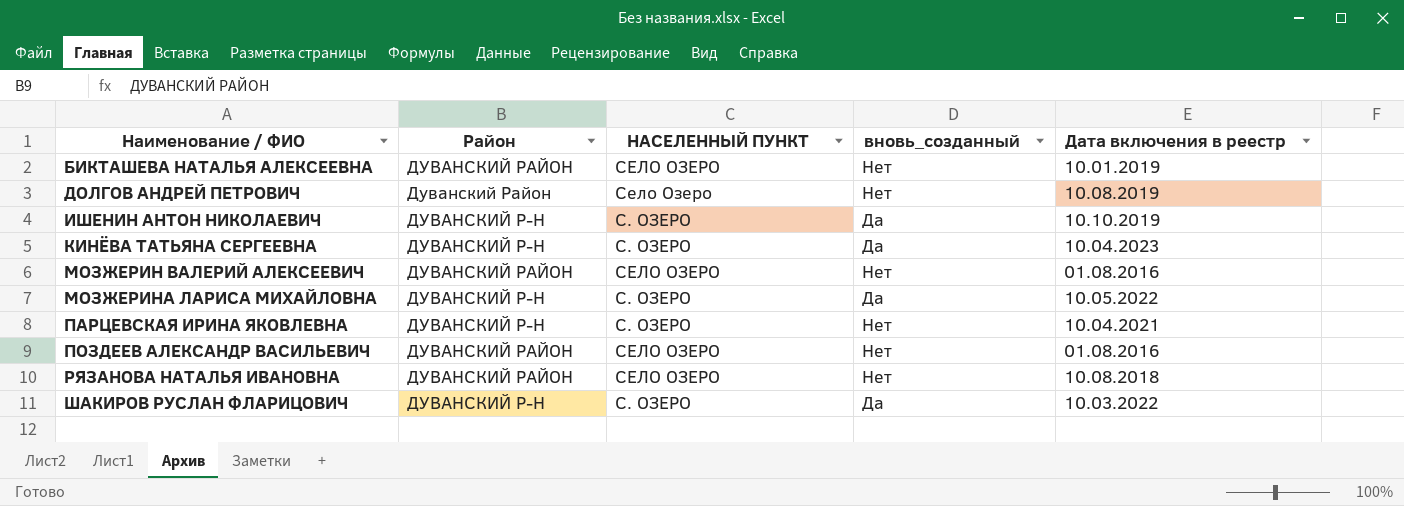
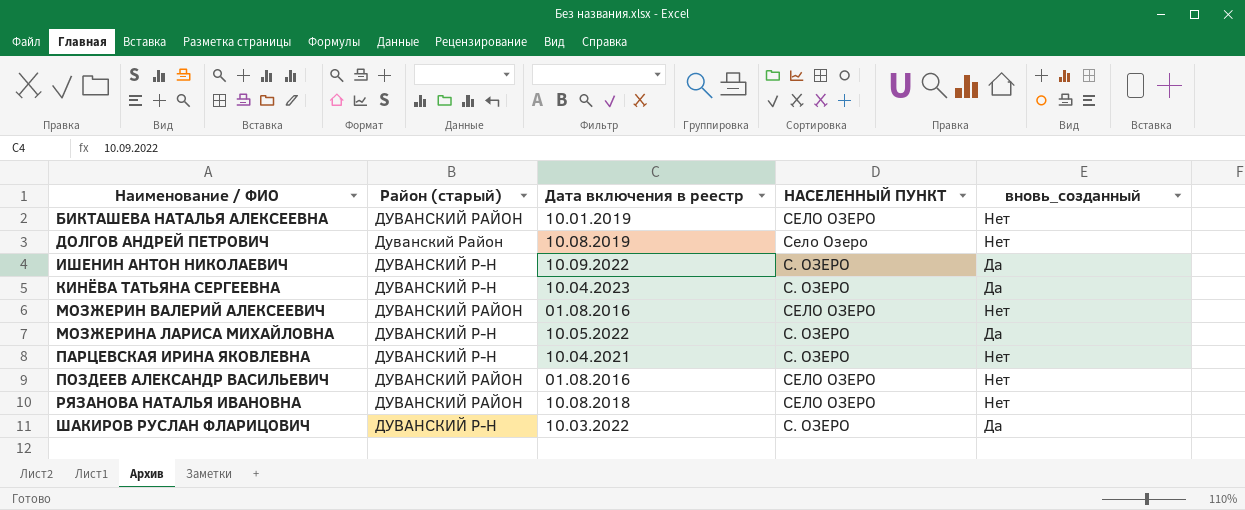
column name: Район -> Район (старый)
column Дата включения в реестр | position: 5 -> 3
ИШЕНИН АНТОН НИКОЛАЕВИЧ | Дата включения в реестр: 10.10.2019 -> 10.09.2022

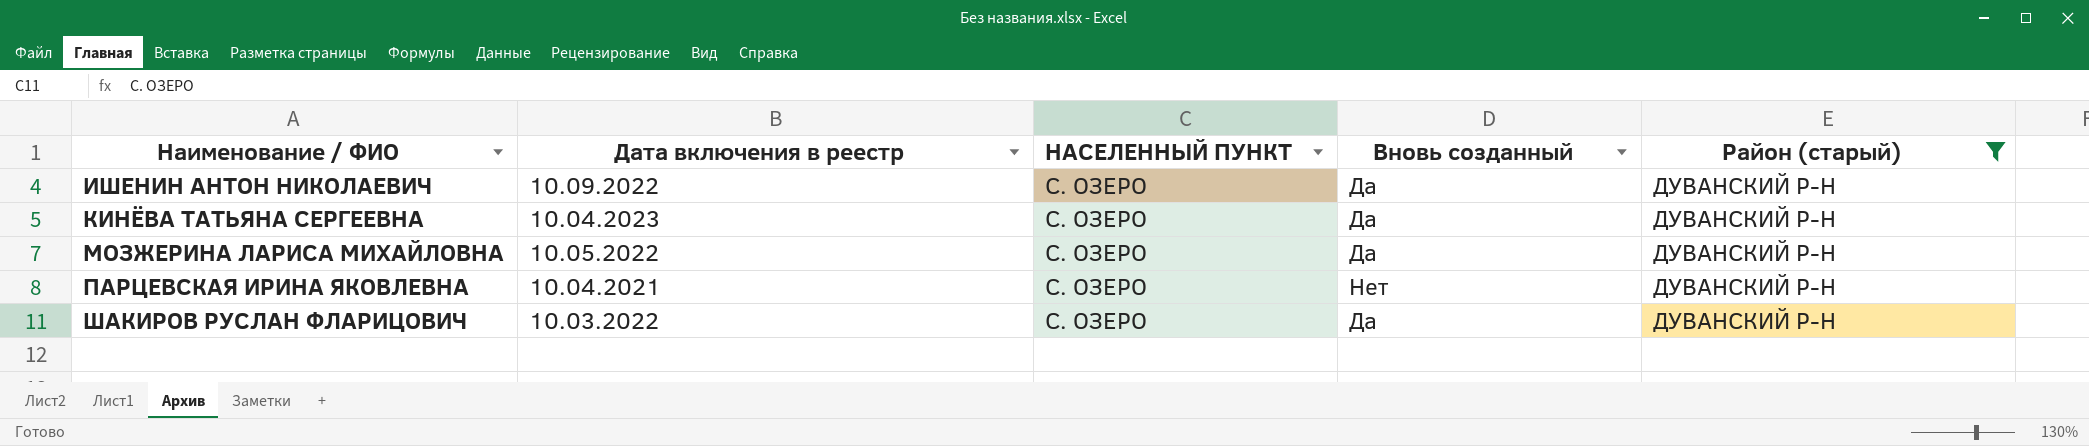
filter: none -> Район (старый) = ДУВАНСКИЙ Р-Н
column name: вновь_созданный -> Вновь созданный
column Район (старый) | position: 2 -> 5

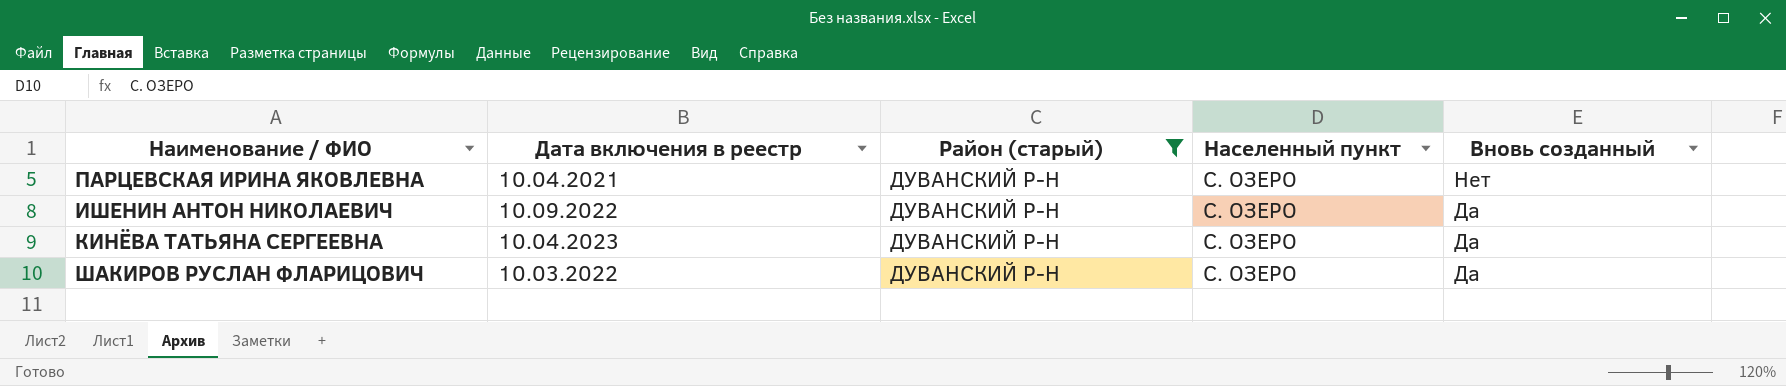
row order: Наименование / ФИО ascending -> Вновь созданный descending
column Район (старый) | position: 5 -> 3
column name: НАСЕЛЕННЫЙ ПУНКТ -> Населенный пункт
row МОЗЖЕРИНА ЛАРИСА МИХАЙЛОВНА: 10.05.2022 | С. ОЗЕРО | Да | ДУВАНСКИЙ Р-Н -> none

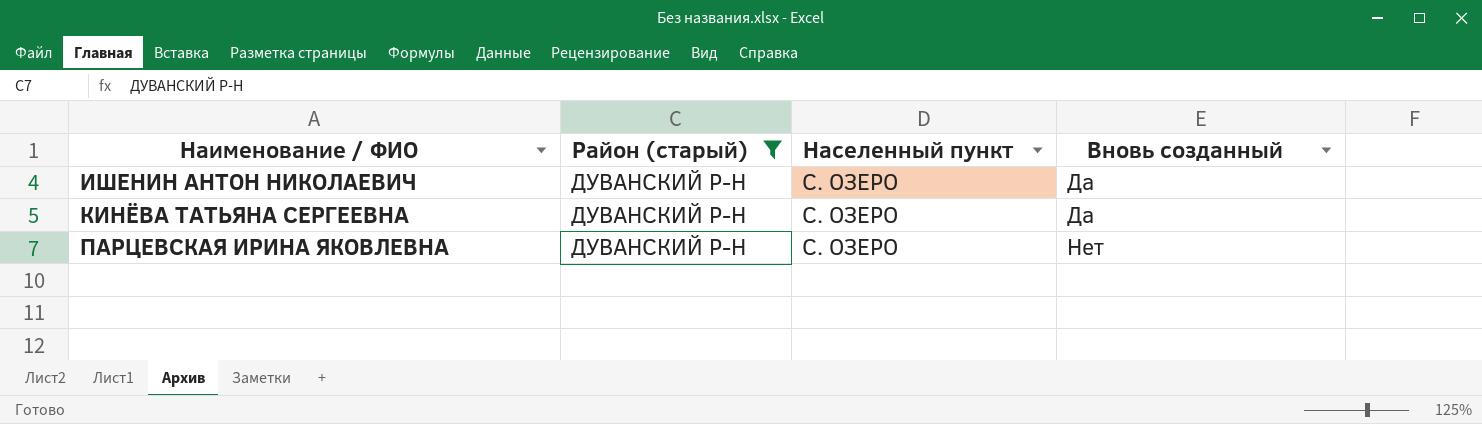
row order: Вновь созданный descending -> Наименование / ФИО ascending
column Дата включения в реестр | position: 2 -> none
row ШАКИРОВ РУСЛАН ФЛАРИЦОВИЧ: 10.03.2022 | ДУВАНСКИЙ Р-Н | С. ОЗЕРО | Да -> none

